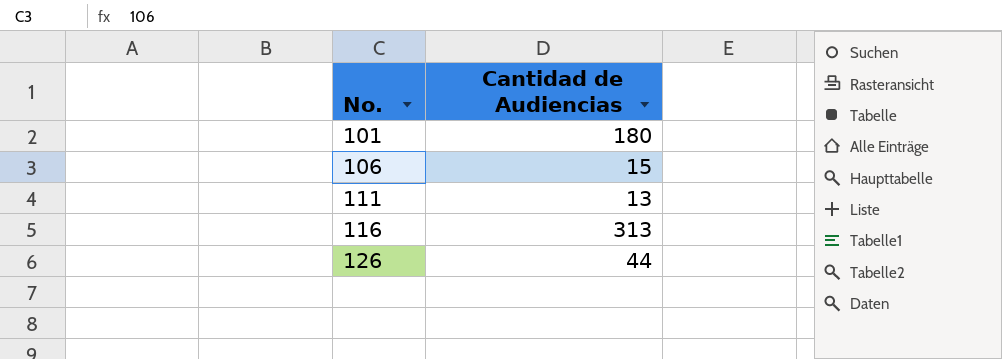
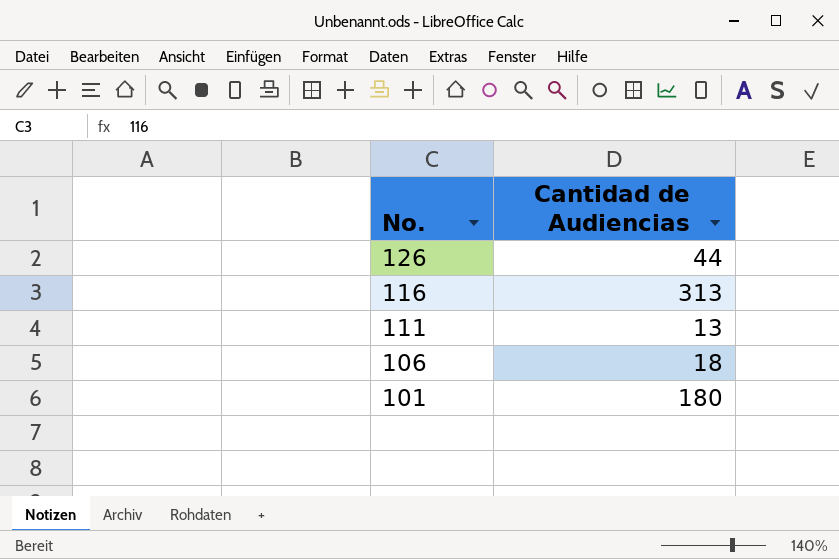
row order: No. ascending -> No. descending
106 | Cantidad de Audiencias: 15 -> 18

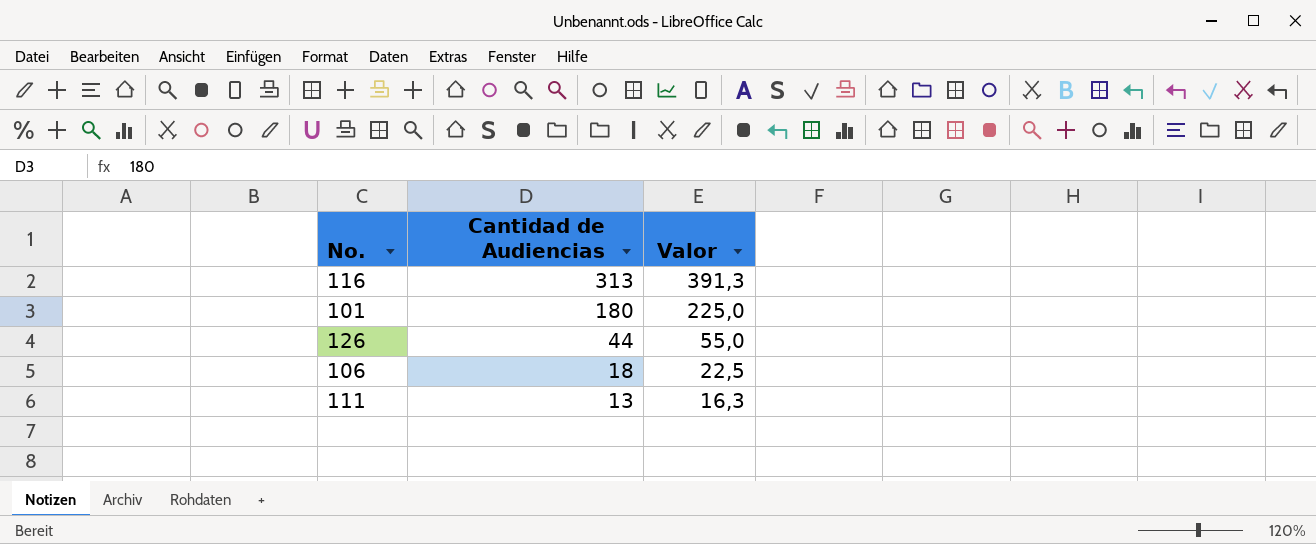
row order: No. descending -> Cantidad de Audiencias descending
column Valor | formula: none -> [Cantidad de Audiencias] * 1,25

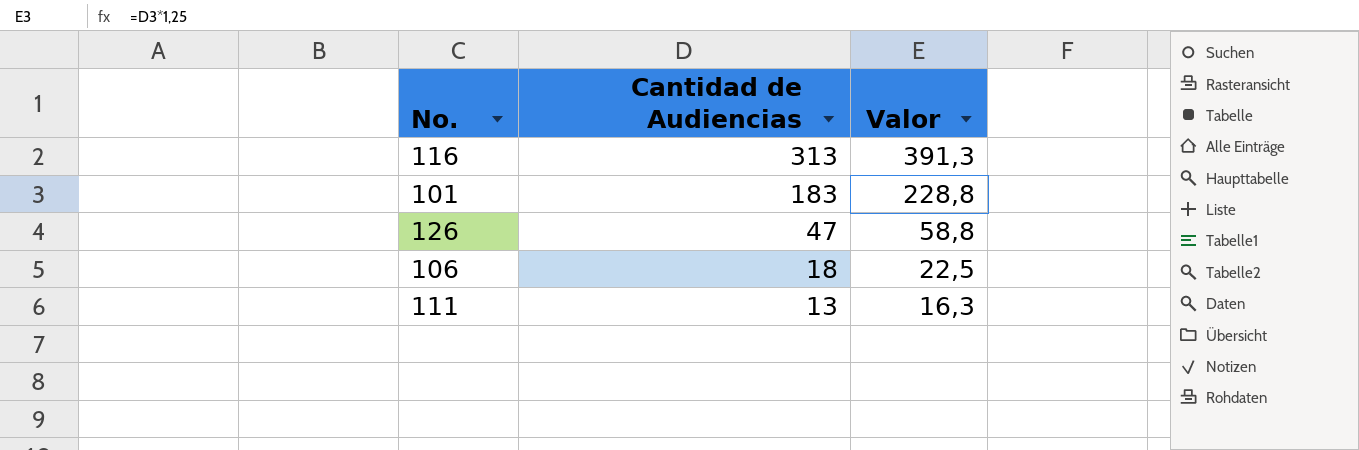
101 | Cantidad de Audiencias: 180 -> 183
101 | Valor: 225,0 -> 228,8
126 | Cantidad de Audiencias: 44 -> 47
126 | Valor: 55,0 -> 58,8

